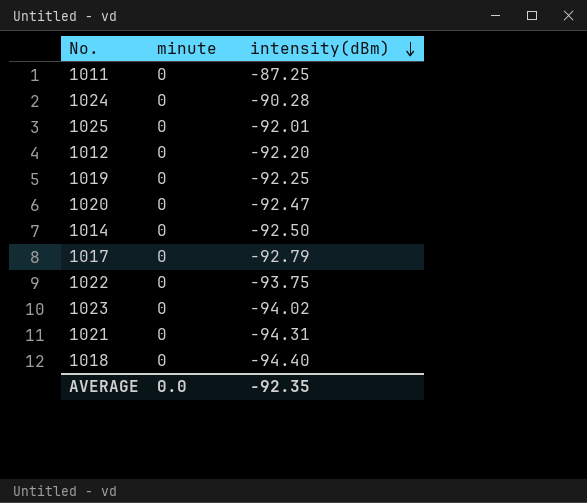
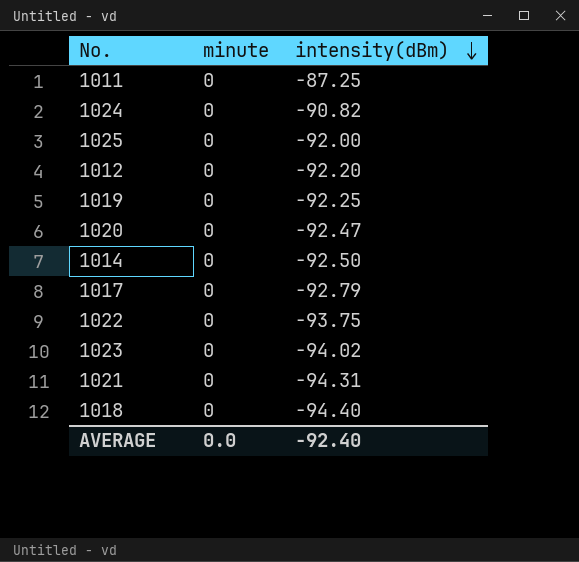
1024 | intensity(dBm): -90.28 -> -90.82
1025 | intensity(dBm): -92.01 -> -92.00
AVERAGE | intensity(dBm): -92.35 -> -92.40

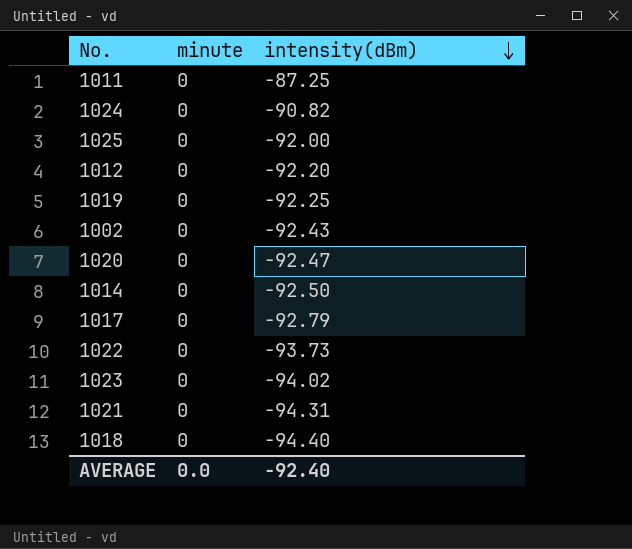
row 1002: none -> 0 | -92.43
1022 | intensity(dBm): -93.75 -> -93.73

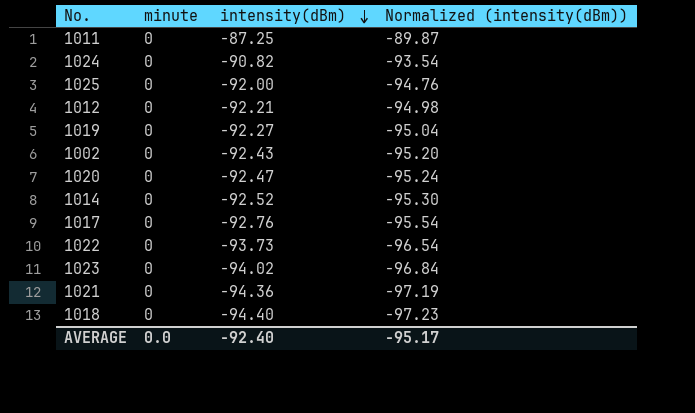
column Normalized (intensity(dBm)) | formula: none -> [intensity(dBm)] * 1.03
1012 | intensity(dBm): -92.20 -> -92.21
1019 | intensity(dBm): -92.25 -> -92.27
1014 | intensity(dBm): -92.50 -> -92.52
1017 | intensity(dBm): -92.79 -> -92.76
1021 | intensity(dBm): -94.31 -> -94.36

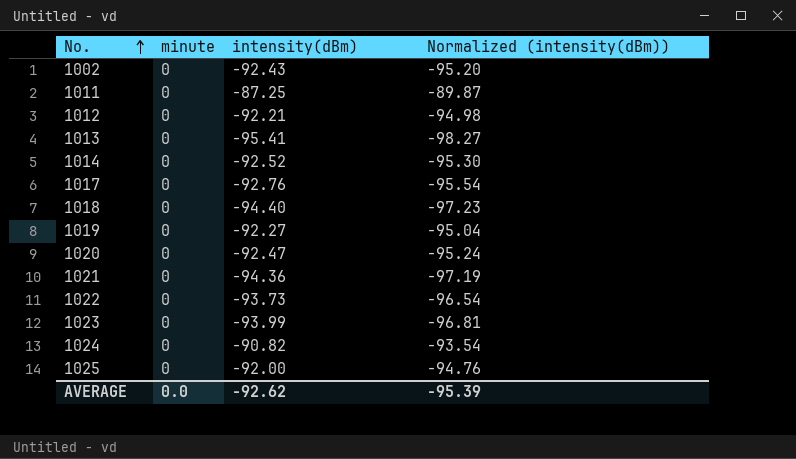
row order: intensity(dBm) descending -> No. ascending
row 1013: none -> 0 | -95.41 | -98.27
1023 | intensity(dBm): -94.02 -> -93.99
1023 | Normalized (intensity(dBm)): -96.84 -> -96.81
AVERAGE | intensity(dBm): -92.40 -> -92.62
AVERAGE | Normalized (intensity(dBm)): -95.17 -> -95.39

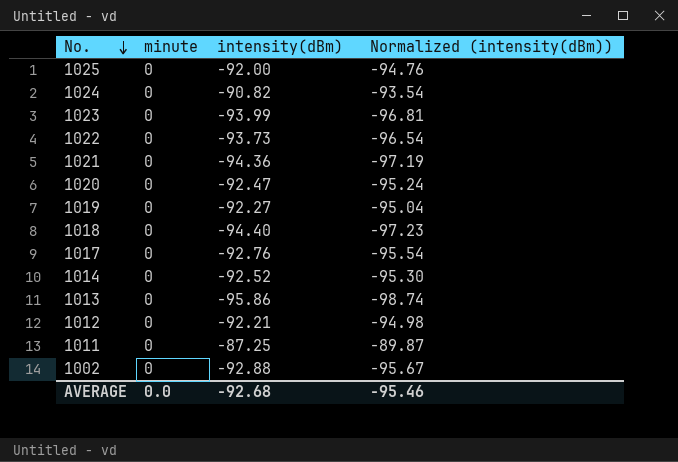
row order: No. ascending -> No. descending
1013 | intensity(dBm): -95.41 -> -95.86
1013 | Normalized (intensity(dBm)): -98.27 -> -98.74
1002 | intensity(dBm): -92.43 -> -92.88
1002 | Normalized (intensity(dBm)): -95.20 -> -95.67
AVERAGE | intensity(dBm): -92.62 -> -92.68
AVERAGE | Normalized (intensity(dBm)): -95.39 -> -95.46

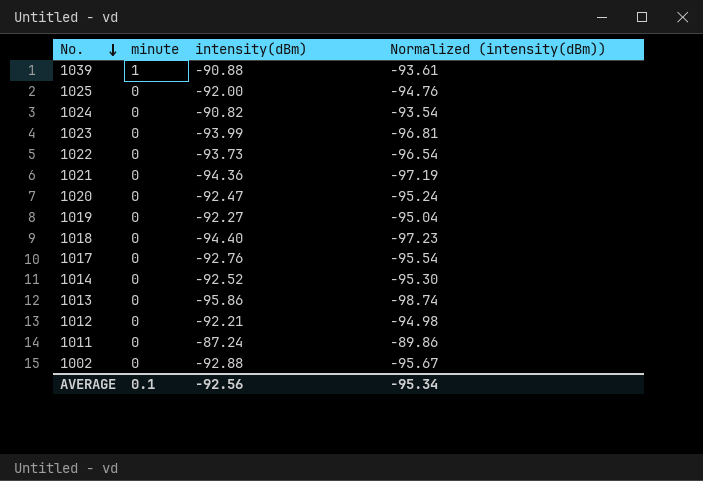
row 1039: none -> 1 | -90.88 | -93.61
1011 | intensity(dBm): -87.25 -> -87.24
1011 | Normalized (intensity(dBm)): -89.87 -> -89.86
AVERAGE | minute: 0.0 -> 0.1
AVERAGE | intensity(dBm): -92.68 -> -92.56
AVERAGE | Normalized (intensity(dBm)): -95.46 -> -95.34

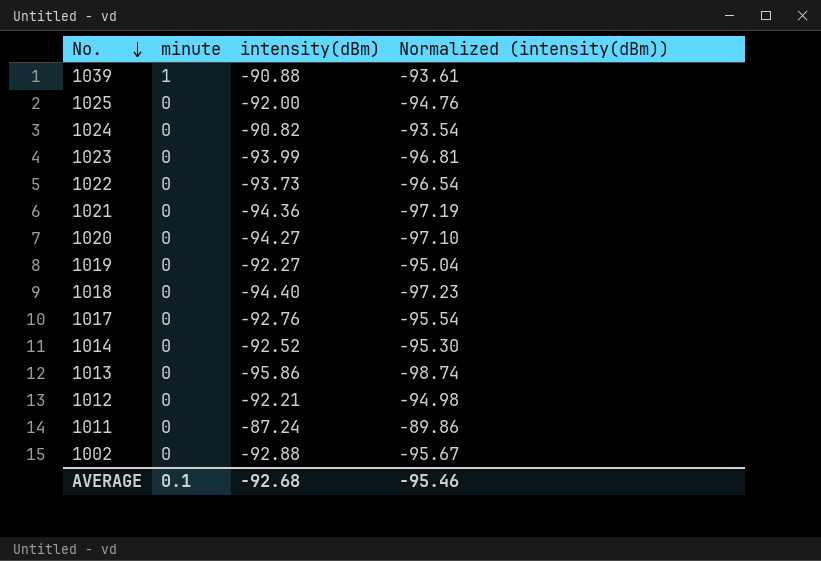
1020 | intensity(dBm): -92.47 -> -94.27
1020 | Normalized (intensity(dBm)): -95.24 -> -97.10
AVERAGE | intensity(dBm): -92.56 -> -92.68
AVERAGE | Normalized (intensity(dBm)): -95.34 -> -95.46

